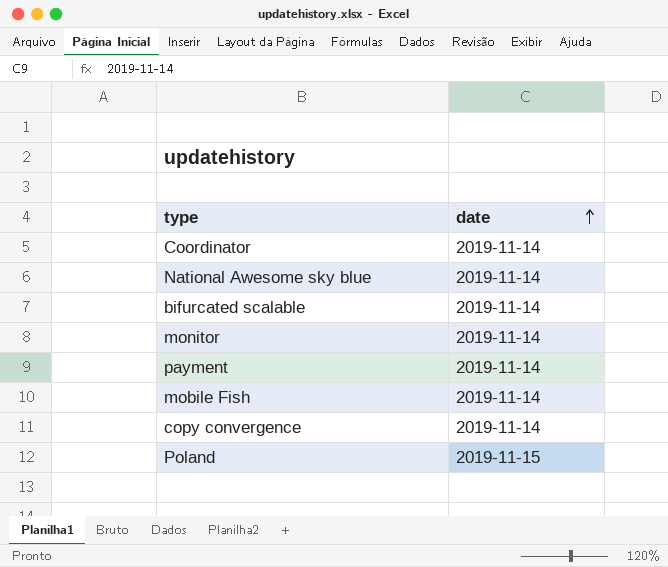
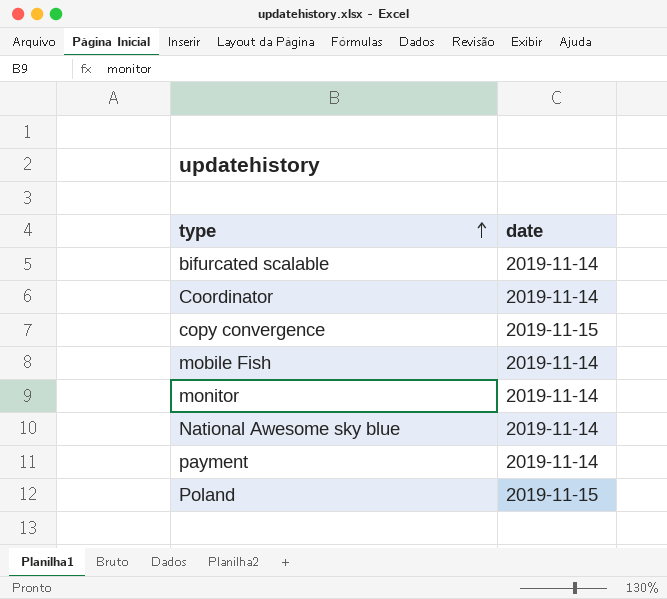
row order: date ascending -> type ascending
copy convergence | date: 2019-11-14 -> 2019-11-15

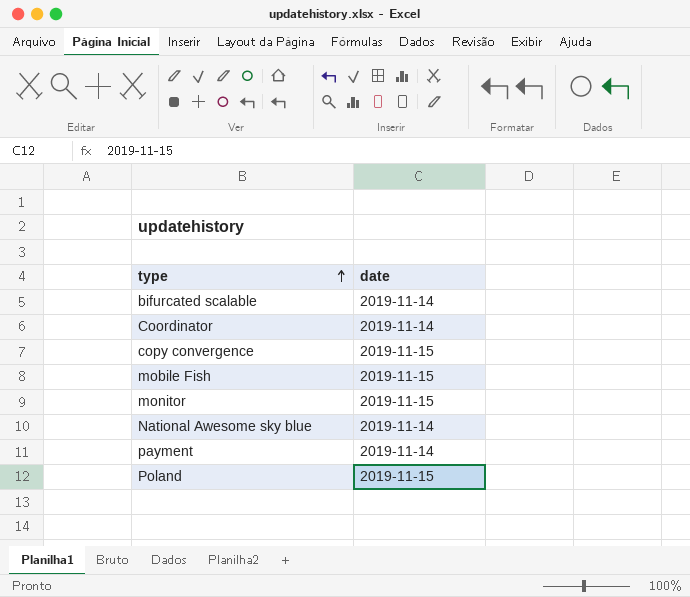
mobile Fish | date: 2019-11-14 -> 2019-11-15
monitor | date: 2019-11-14 -> 2019-11-15

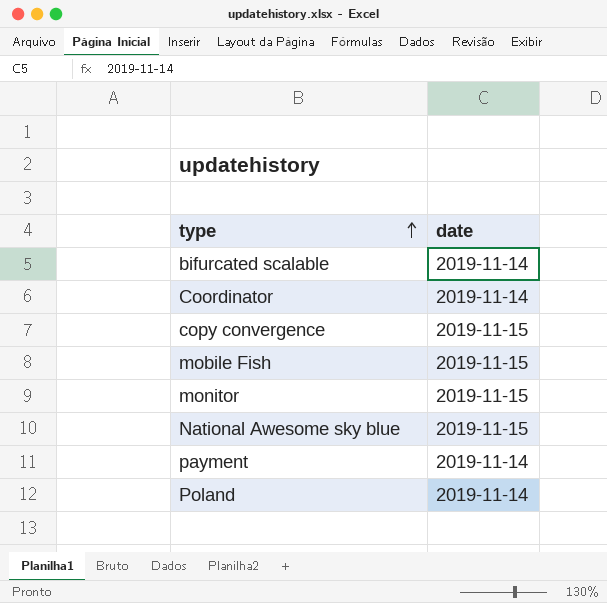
National Awesome sky blue | date: 2019-11-14 -> 2019-11-15
Poland | date: 2019-11-15 -> 2019-11-14

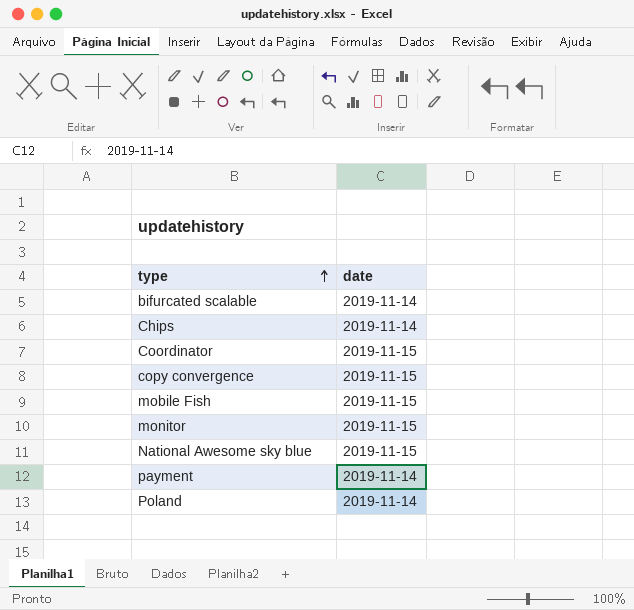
row Chips: none -> 2019-11-14
Coordinator | date: 2019-11-14 -> 2019-11-15

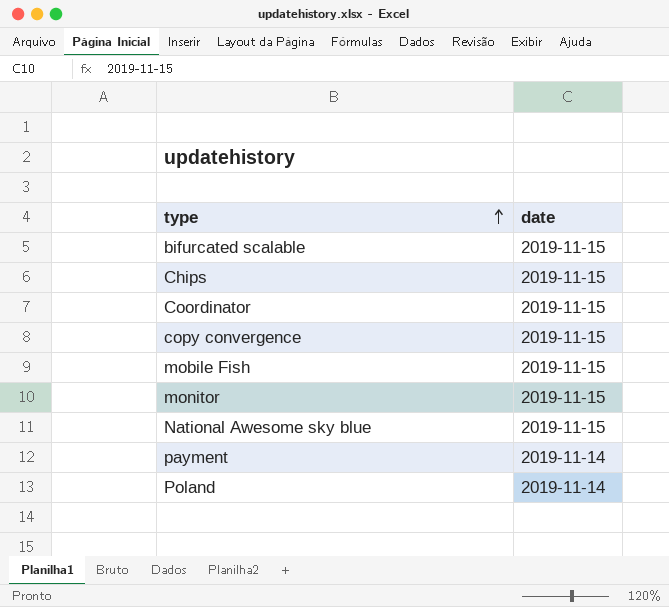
bifurcated scalable | date: 2019-11-14 -> 2019-11-15
Chips | date: 2019-11-14 -> 2019-11-15

